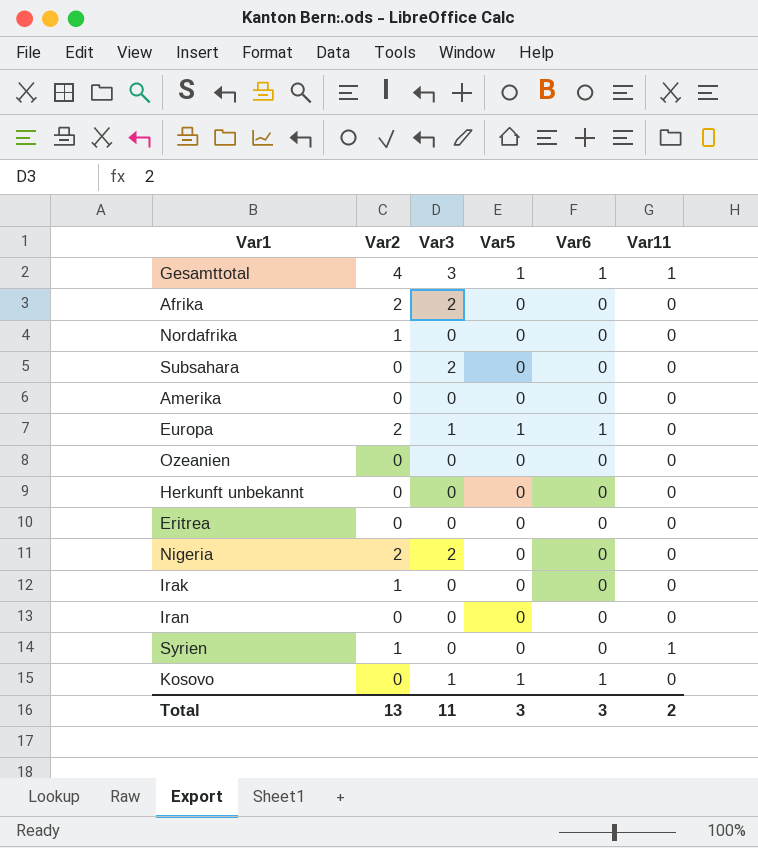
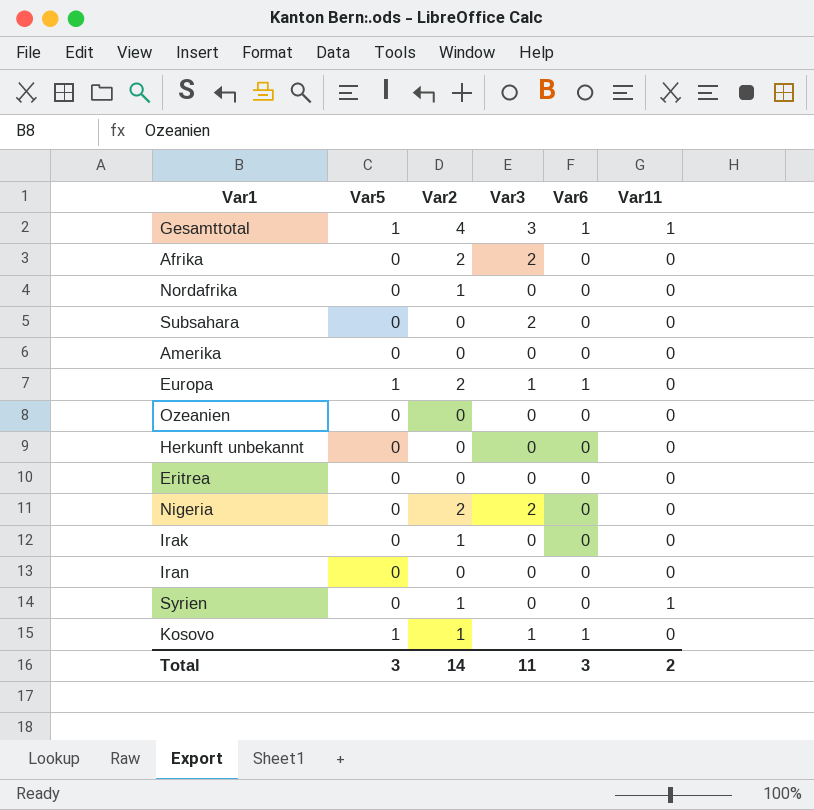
column Var5 | position: 4 -> 2
Kosovo | Var2: 0 -> 1
Total | Var2: 13 -> 14

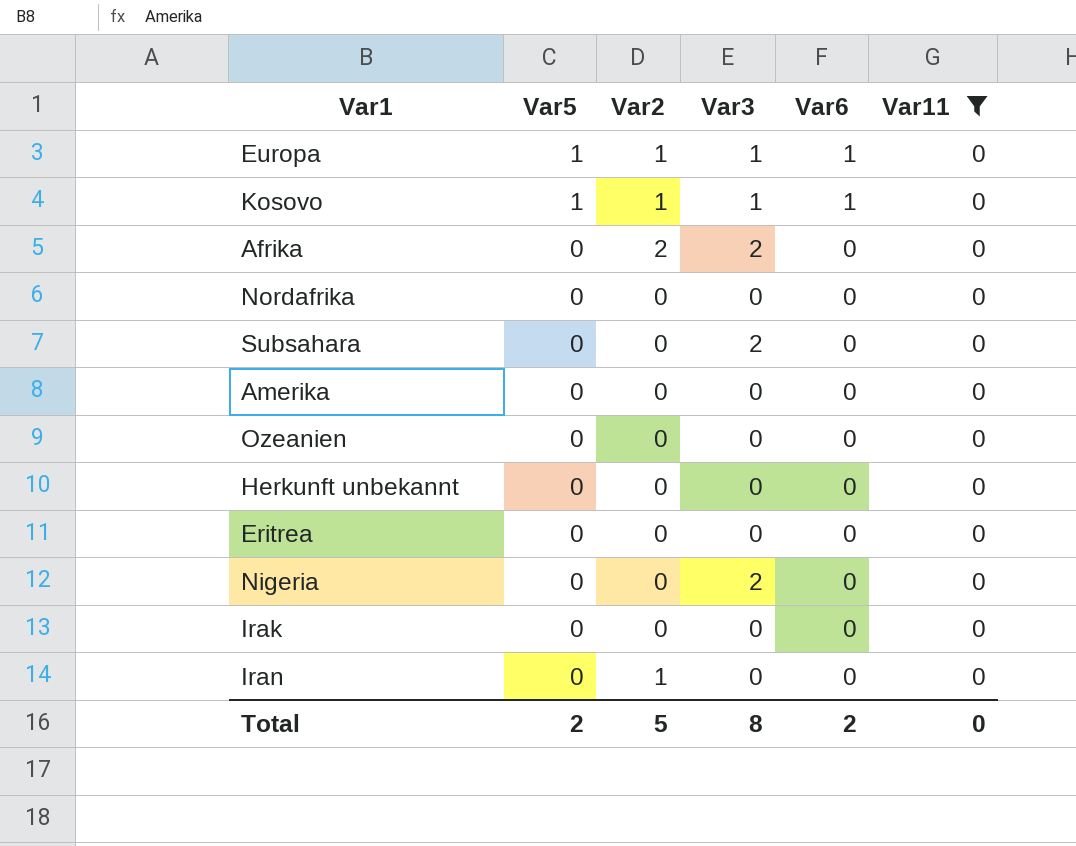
filter: none -> Var11 = 0
row order: none -> Var5 descending
Europa | Var2: 2 -> 1
Nordafrika | Var2: 1 -> 0
Nigeria | Var2: 2 -> 0
Irak | Var2: 1 -> 0
Iran | Var2: 0 -> 1
Total | Var5: 3 -> 2
Total | Var2: 14 -> 5
Total | Var3: 11 -> 8
Total | Var6: 3 -> 2
Total | Var11: 2 -> 0

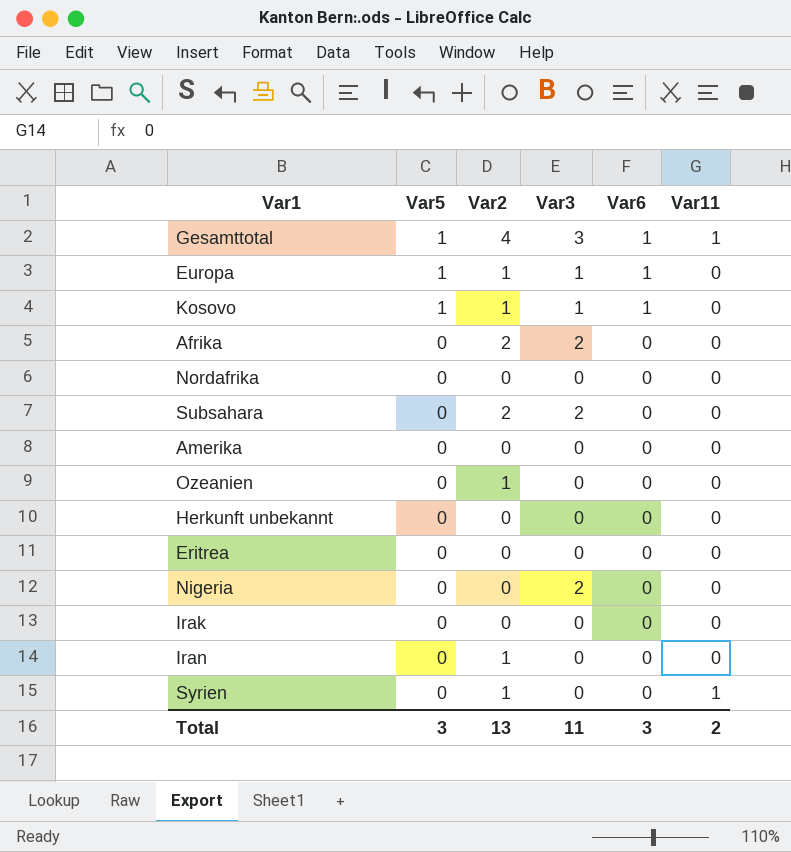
filter: Var11 = 0 -> none
Subsahara | Var2: 0 -> 2
Ozeanien | Var2: 0 -> 1
Total | Var5: 2 -> 3
Total | Var2: 5 -> 13
Total | Var3: 8 -> 11
Total | Var6: 2 -> 3
Total | Var11: 0 -> 2

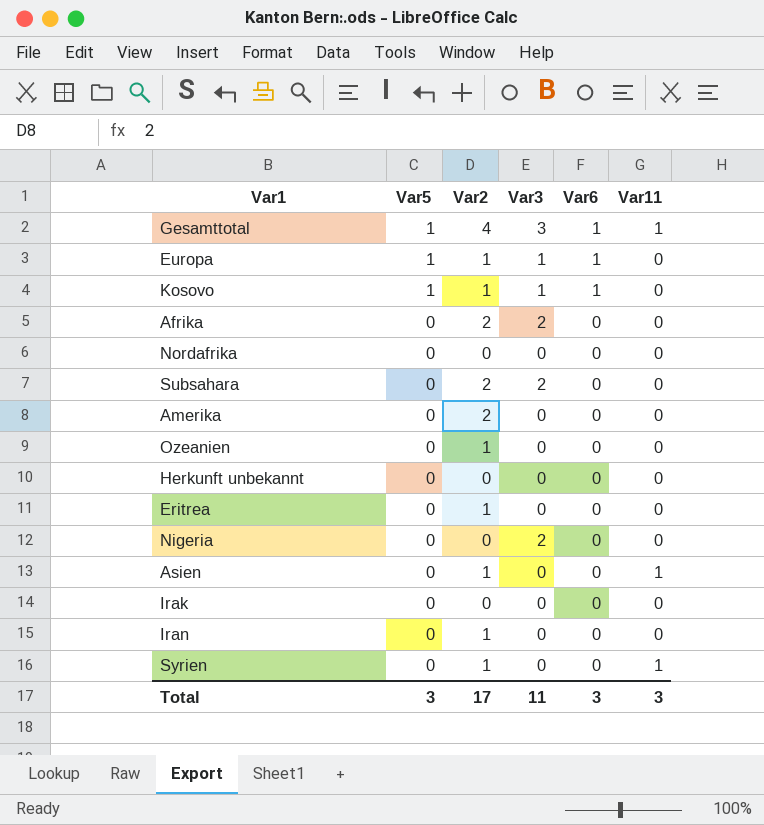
Amerika | Var2: 0 -> 2
Eritrea | Var2: 0 -> 1
row Asien: none -> 0 | 1 | 0 | 0 | 1
Total | Var2: 13 -> 17
Total | Var11: 2 -> 3

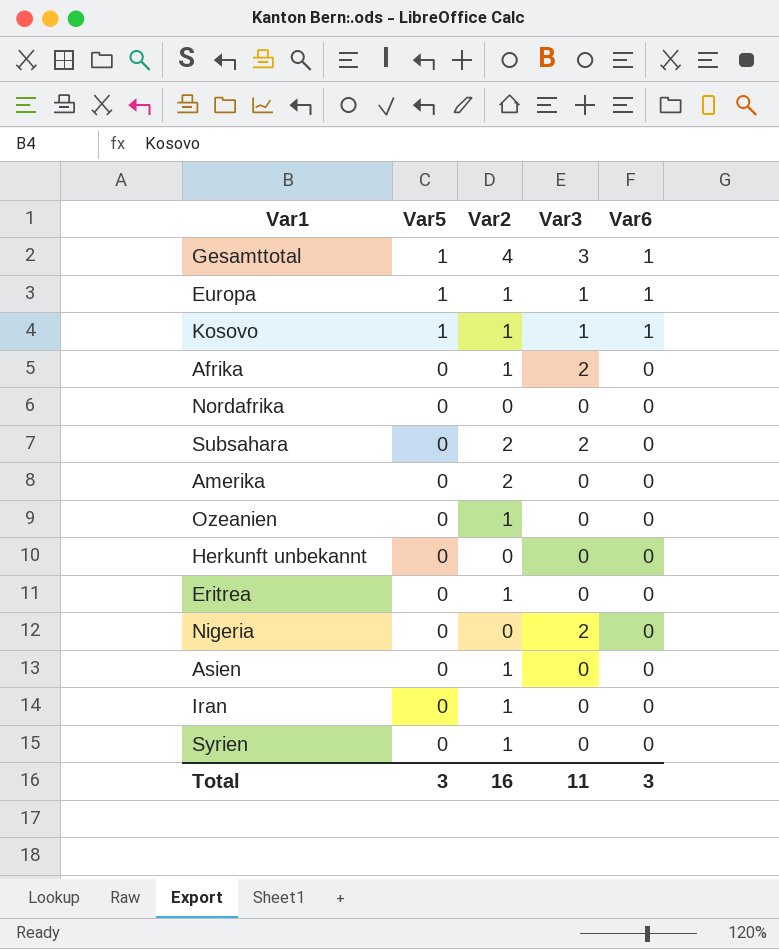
column Var11 | position: 6 -> none
row Irak: 0 | 0 | 0 | 0 | 0 -> none
Afrika | Var2: 2 -> 1
Total | Var2: 17 -> 16

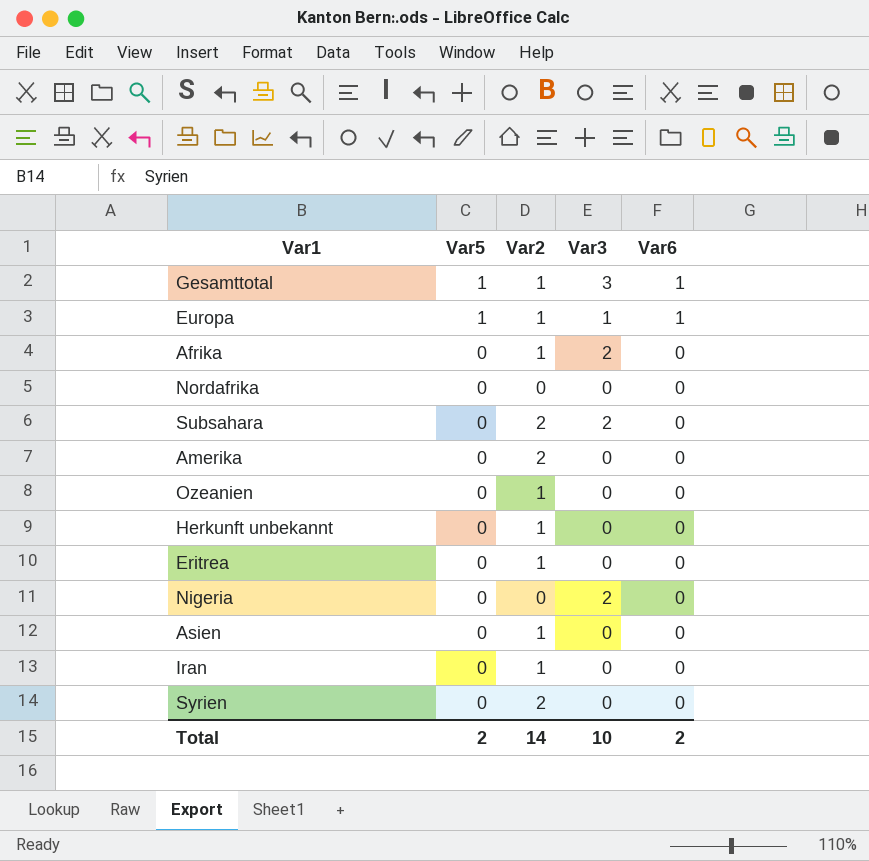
row Kosovo: 1 | 1 | 1 | 1 -> none
Gesamttotal | Var2: 4 -> 1
Herkunft unbekannt | Var2: 0 -> 1
Syrien | Var2: 1 -> 2
Total | Var5: 3 -> 2
Total | Var2: 16 -> 14
Total | Var3: 11 -> 10
Total | Var6: 3 -> 2

